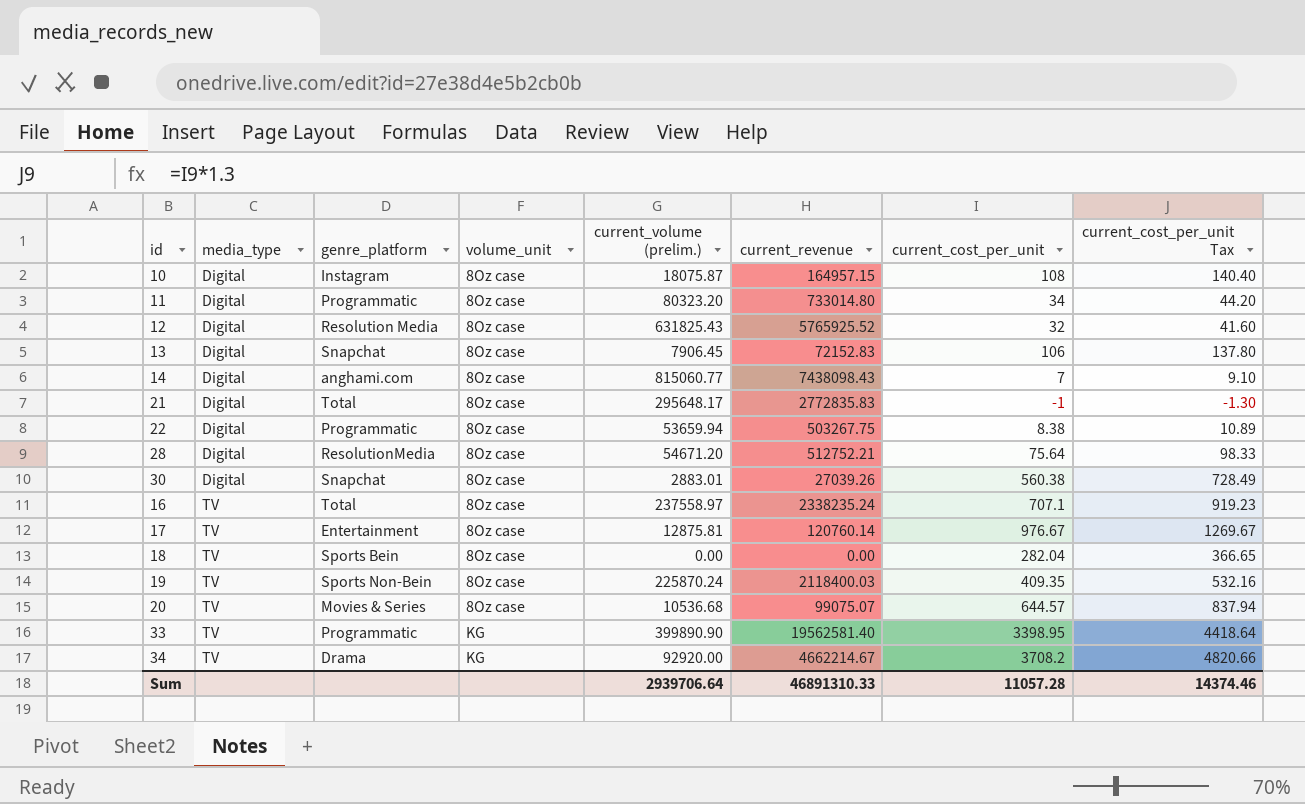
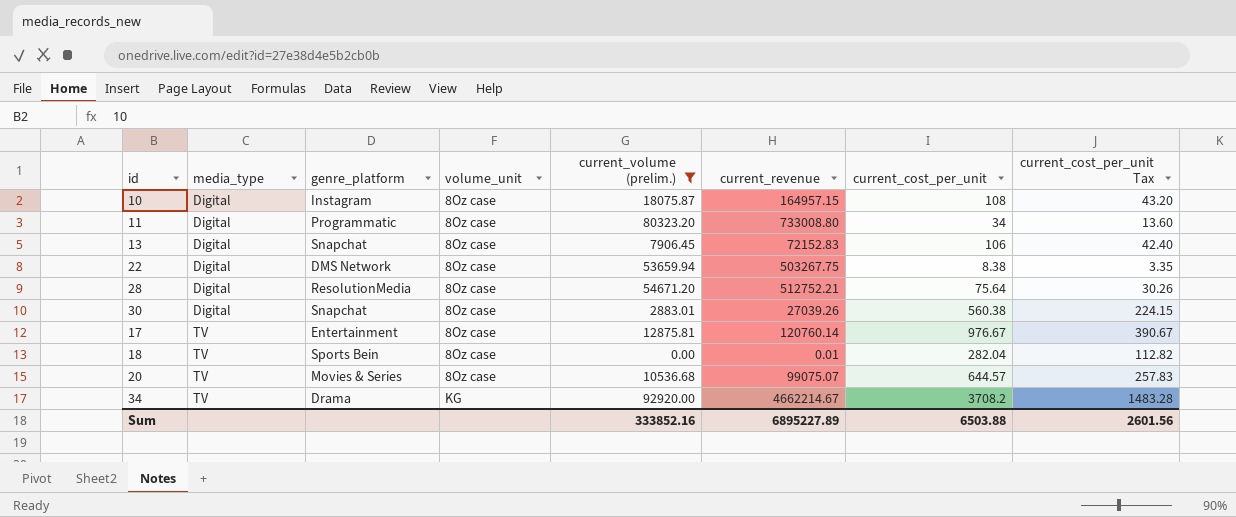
filter: none -> current_volume (prelim.) <= 92920.00
column current_cost_per_unit Tax | formula: [current_cost_per_unit] * 1.3 -> [current_cost_per_unit] * 0.4
11 | current_revenue: 733014.80 -> 733008.80
22 | genre_platform: Programmatic -> DMS Network
18 | current_revenue: 0.00 -> 0.01
Sum | current_volume (prelim.): 2939706.64 -> 333852.16
Sum | current_revenue: 46891310.33 -> 6895227.89
Sum | current_cost_per_unit: 11057.28 -> 6503.88
Sum | current_cost_per_unit Tax: 14374.46 -> 2601.56

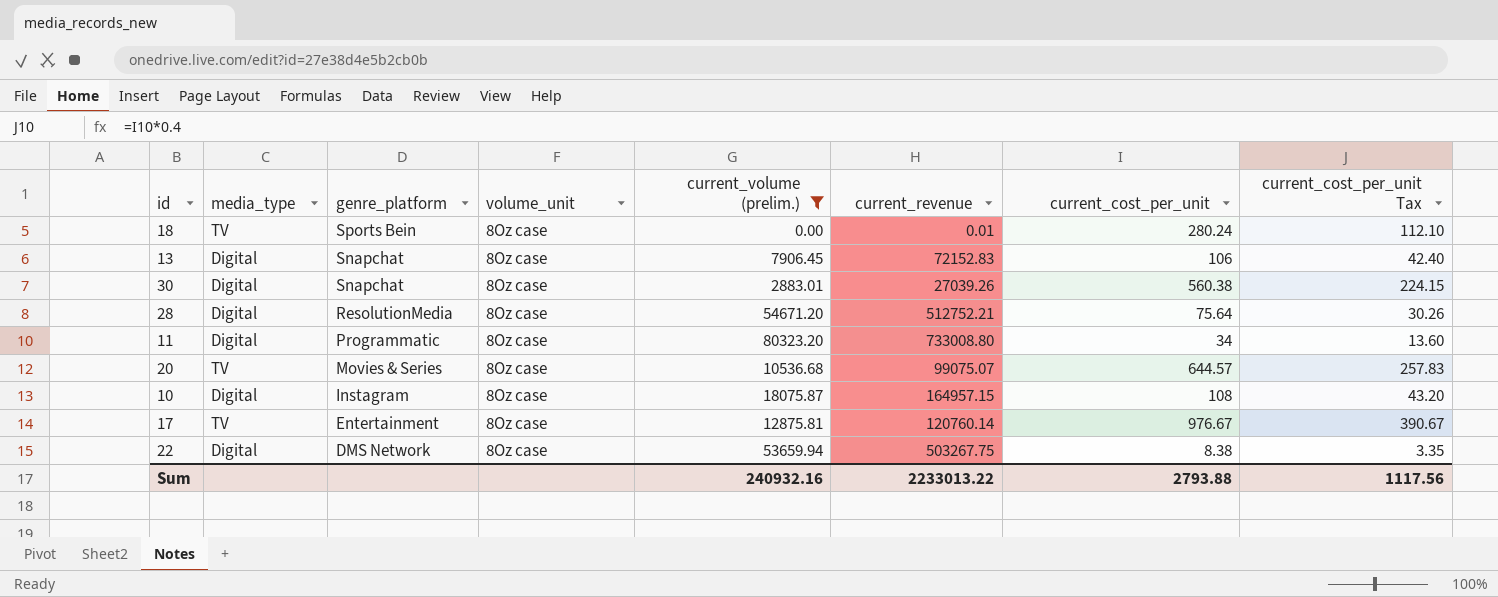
row order: media_type ascending -> genre_platform descending
row 34: TV | Drama | KG | 92920.00 | 4662214.67 | 3708.2 | 1483.28 -> none
18 | current_cost_per_unit: 282.04 -> 280.24
18 | current_cost_per_unit Tax: 112.82 -> 112.10
Sum | current_volume (prelim.): 333852.16 -> 240932.16
Sum | current_revenue: 6895227.89 -> 2233013.22
Sum | current_cost_per_unit: 6503.88 -> 2793.88
Sum | current_cost_per_unit Tax: 2601.56 -> 1117.56

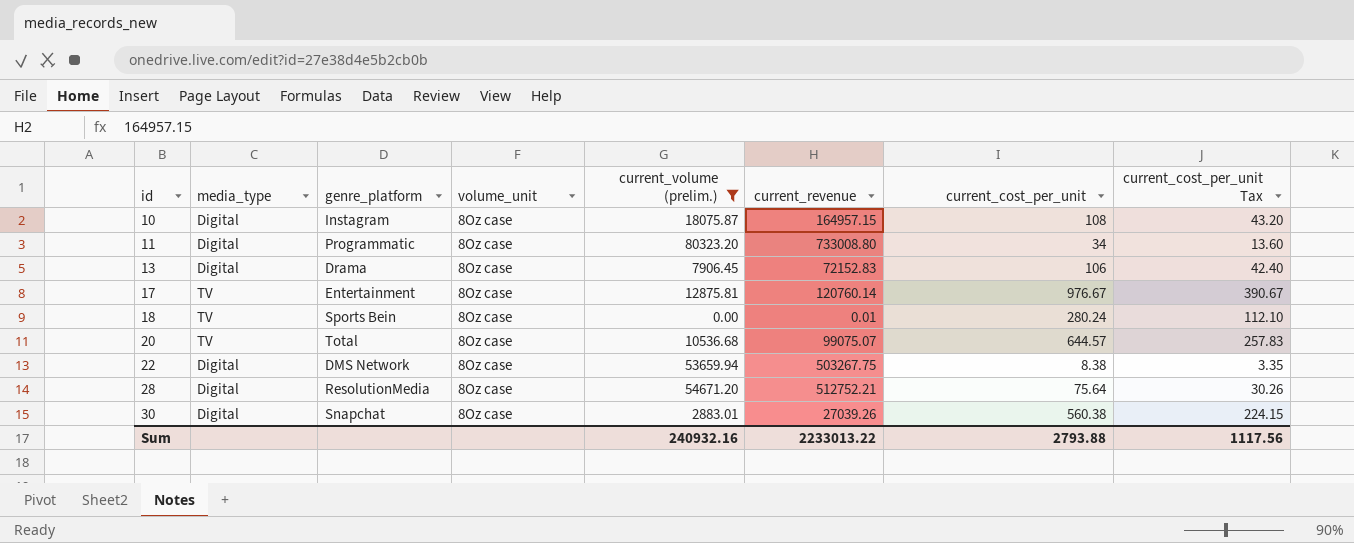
row order: genre_platform descending -> id ascending
13 | genre_platform: Snapchat -> Drama
20 | genre_platform: Movies & Series -> Total

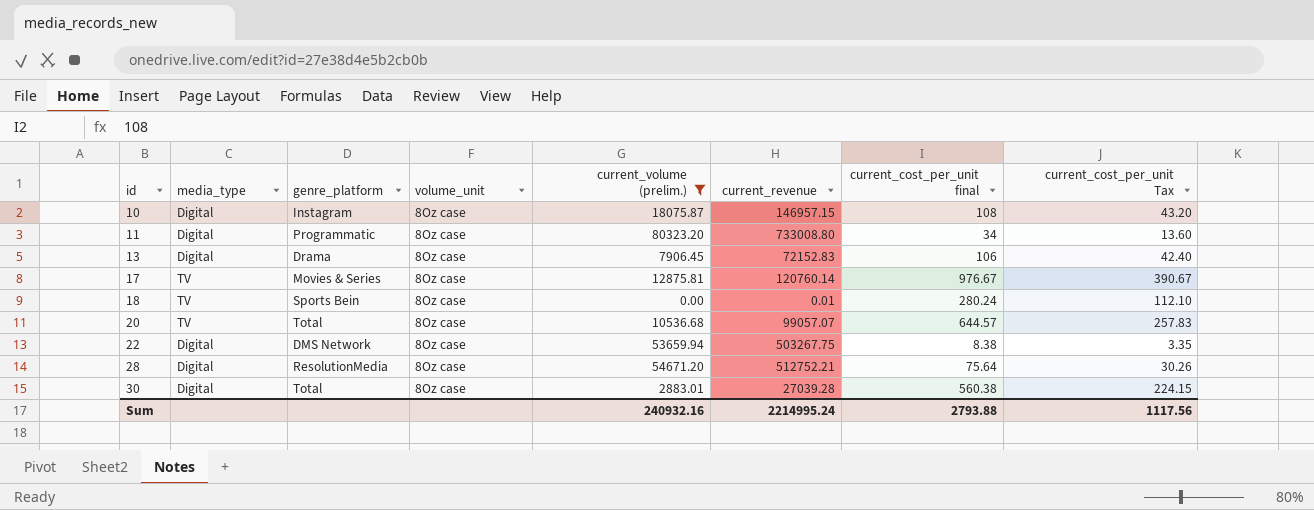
column name: current_cost_per_unit -> current_cost_per_unit final
10 | current_revenue: 164957.15 -> 146957.15
17 | genre_platform: Entertainment -> Movies & Series
20 | current_revenue: 99075.07 -> 99057.07
30 | genre_platform: Snapchat -> Total
30 | current_revenue: 27039.26 -> 27039.28
Sum | current_revenue: 2233013.22 -> 2214995.24

